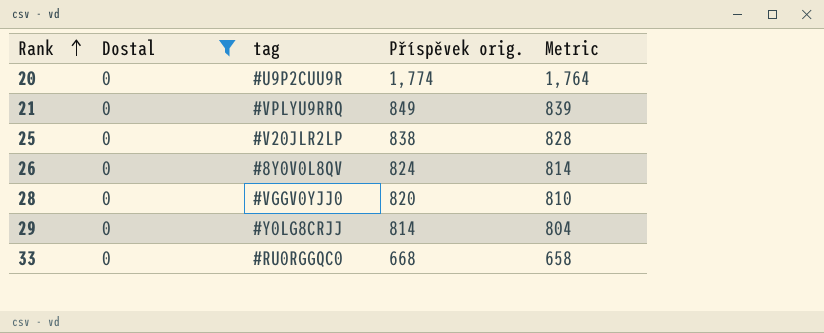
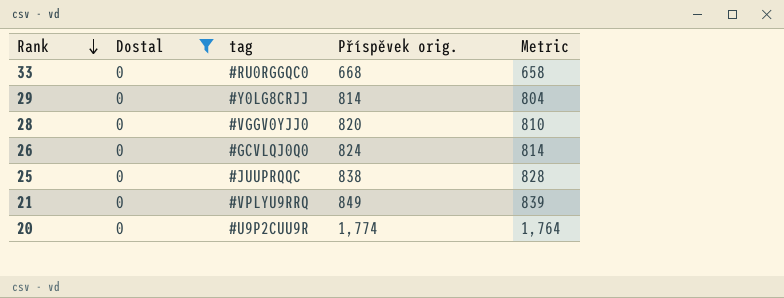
row order: Rank ascending -> Rank descending
26 | tag: #8Y0V0L8QV -> #GCVLQJ0Q0
25 | tag: #V20JLR2LP -> #JUUPRQQC

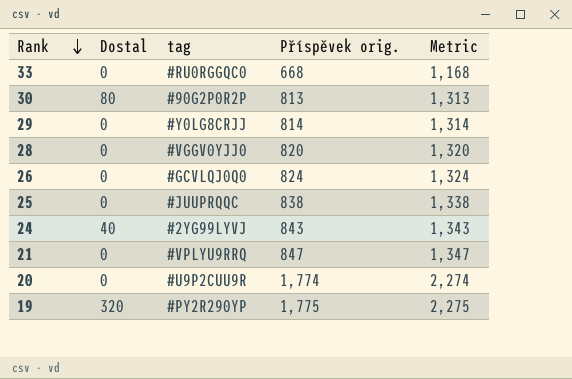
filter: Dostal = 0 -> none
column Metric | formula: [Příspěvek orig.] - 10 -> [Příspěvek orig.] + 500
21 | Příspěvek orig.: 849 -> 847

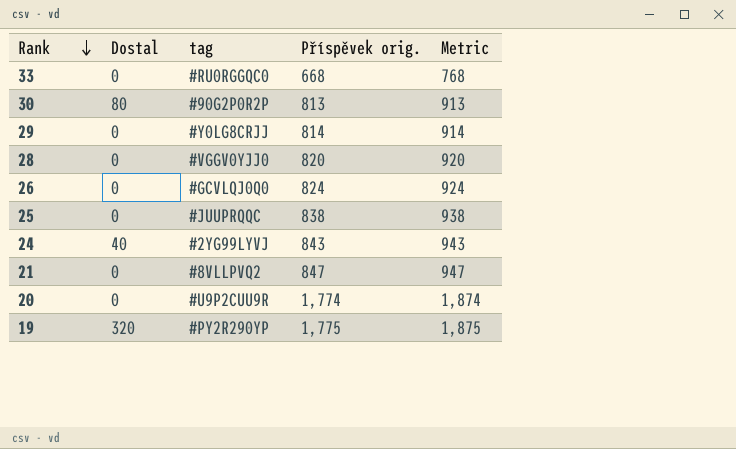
column Metric | formula: [Příspěvek orig.] + 500 -> [Příspěvek orig.] + 100
21 | tag: #VPLYU9RRQ -> #8VLLPVQ2

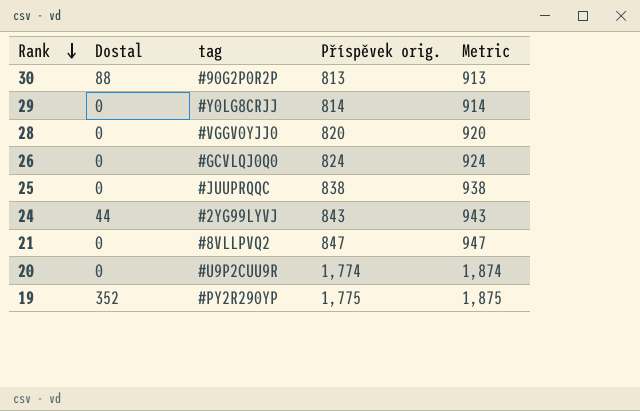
row 33: 0 | #RU0RGGQC0 | 668 | 768 -> none
30 | Dostal: 80 -> 88
24 | Dostal: 40 -> 44
19 | Dostal: 320 -> 352

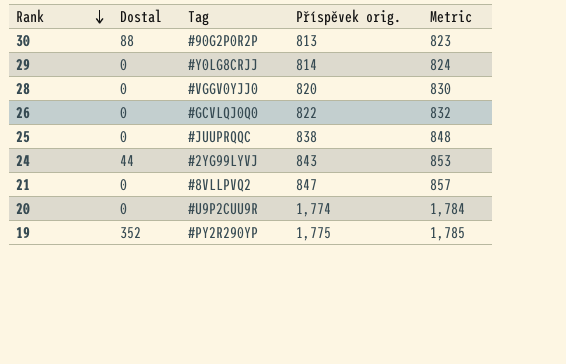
column name: tag -> Tag
column Metric | formula: [Příspěvek orig.] + 100 -> [Příspěvek orig.] + 10
26 | Příspěvek orig.: 824 -> 822

